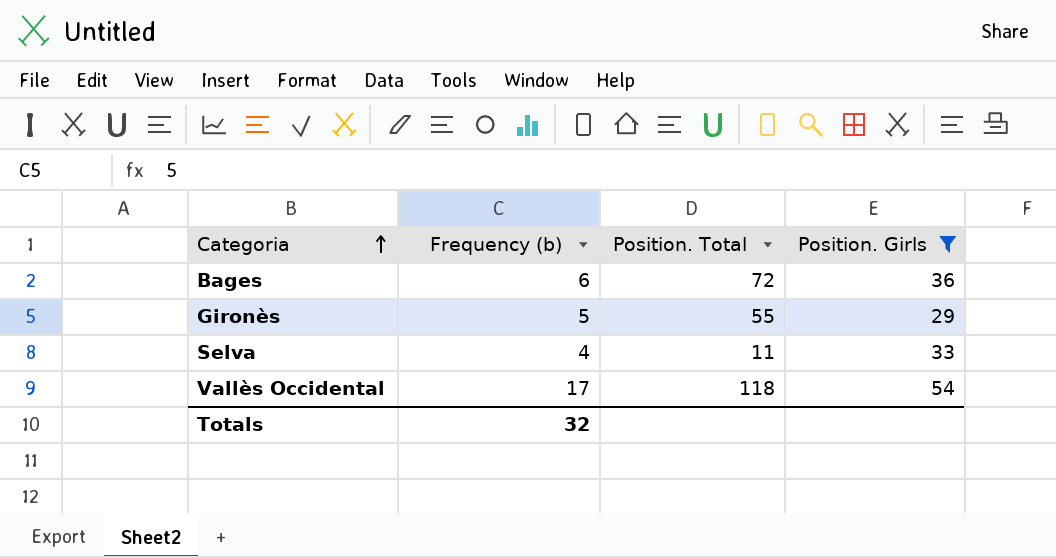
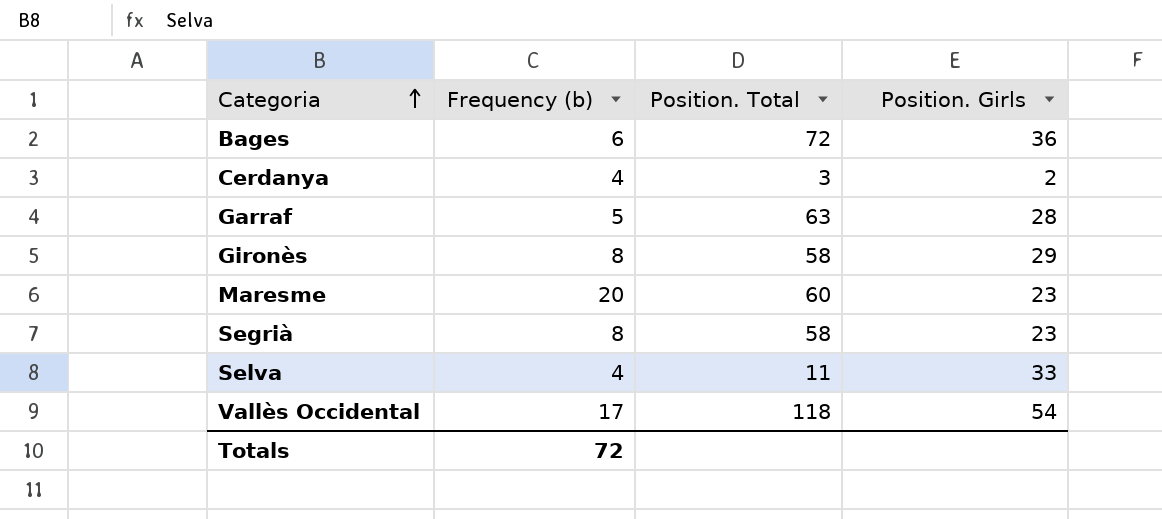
filter: Position. Girls >= 29 -> none
Gironès | Frequency (b): 5 -> 8
Gironès | Position. Total: 55 -> 58
Totals | Frequency (b): 32 -> 72

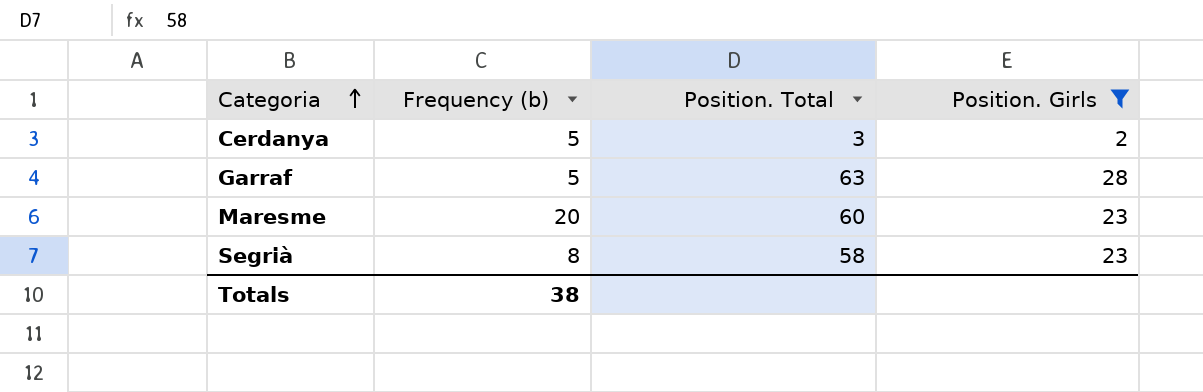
filter: none -> Position. Girls <= 28
Cerdanya | Frequency (b): 4 -> 5
Totals | Frequency (b): 72 -> 38

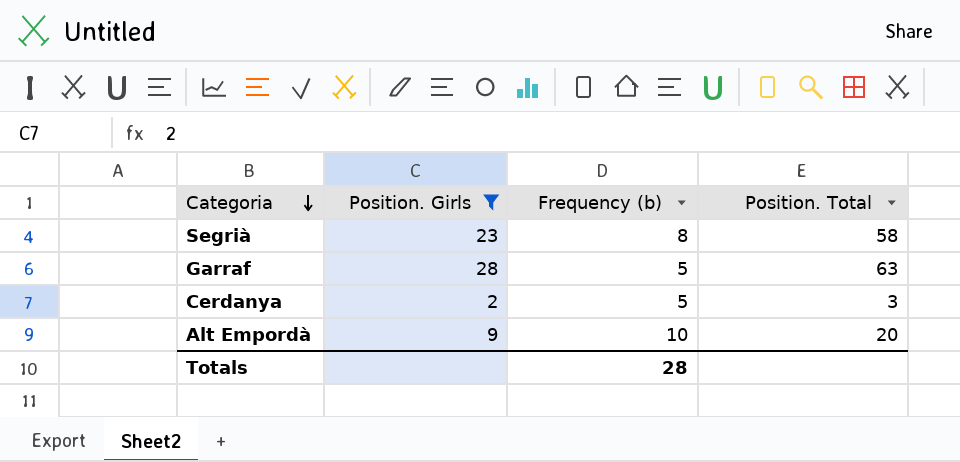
row order: Categoria ascending -> Categoria descending
column Position. Girls | position: 4 -> 2
row Maresme: 20 | 60 | 23 -> none
row Alt Empordà: none -> 9 | 10 | 20
Totals | Frequency (b): 38 -> 28

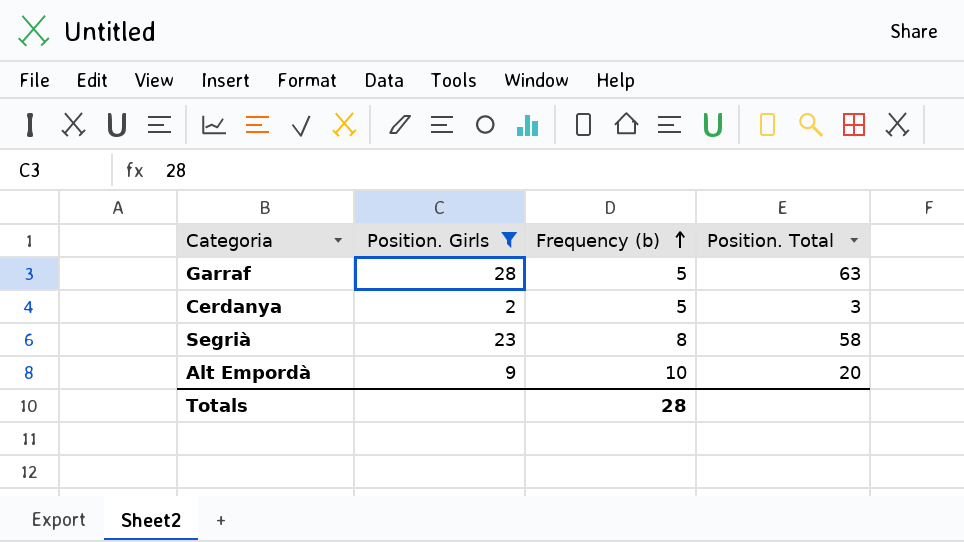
row order: Categoria descending -> Frequency (b) ascending

